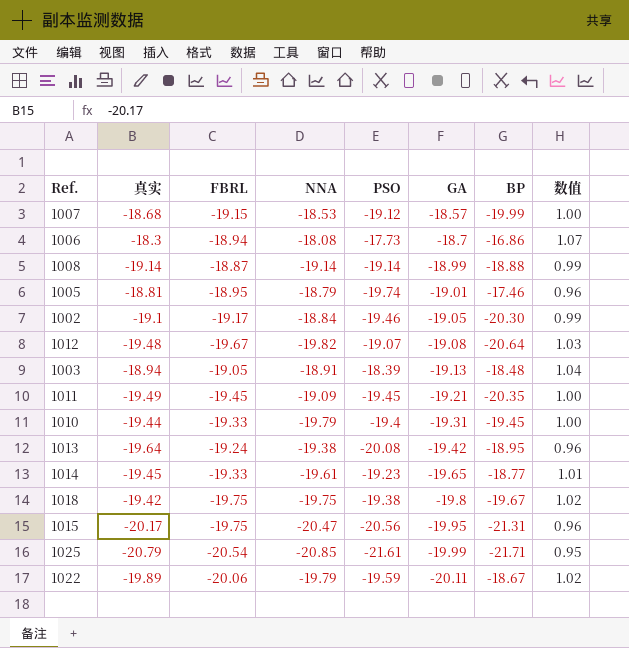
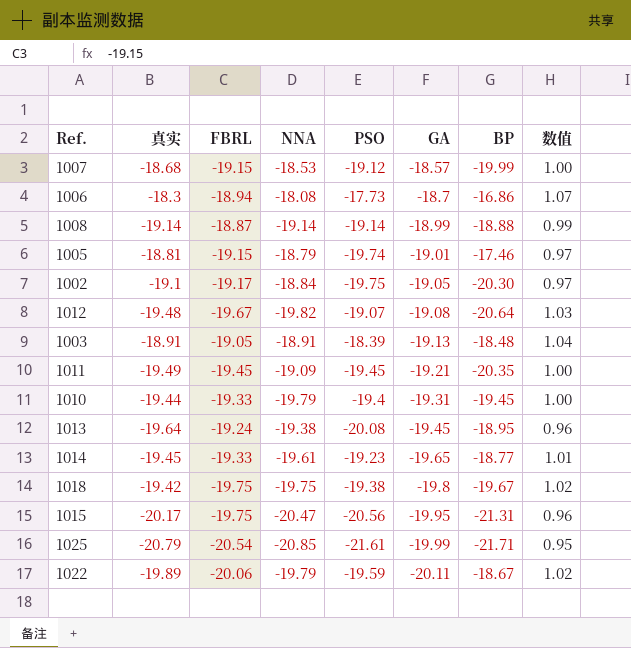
1005 | FBRL: -18.95 -> -19.15
1005 | 数值: 0.96 -> 0.97
1002 | PSO: -19.46 -> -19.75
1002 | 数值: 0.99 -> 0.97
1003 | 真实: -18.94 -> -18.91
1013 | GA: -19.42 -> -19.45

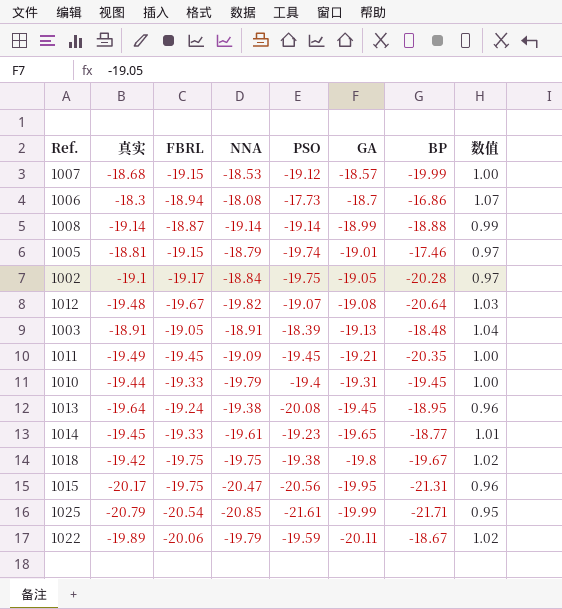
1002 | BP: -20.30 -> -20.28

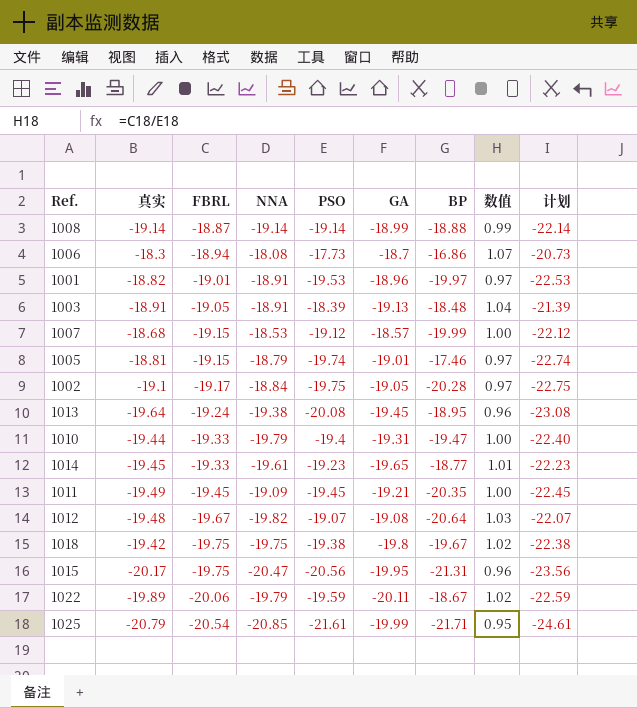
row order: GA descending -> FBRL descending
column 计划 | formula: none -> [PSO] - 3
row 1001: none -> -18.82 | -19.01 | -18.91 | -19.53 | -18.96 | -19.97 | 0.97 | -22.53
1010 | BP: -19.45 -> -19.47

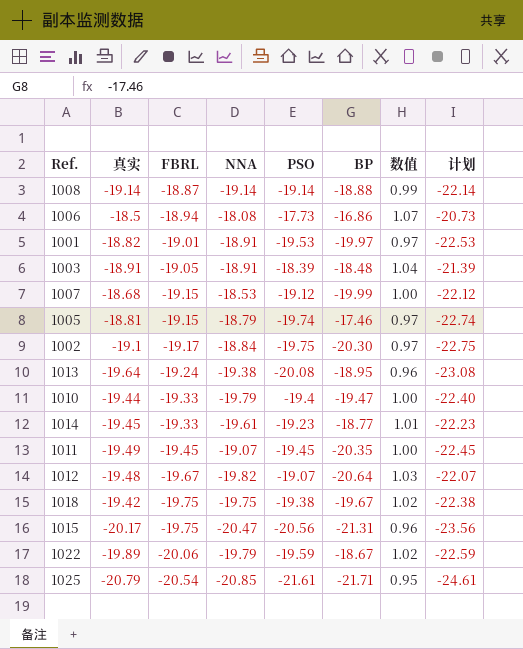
column GA | position: 6 -> none
1006 | 真实: -18.3 -> -18.5
1002 | BP: -20.28 -> -20.30
1011 | NNA: -19.09 -> -19.07

